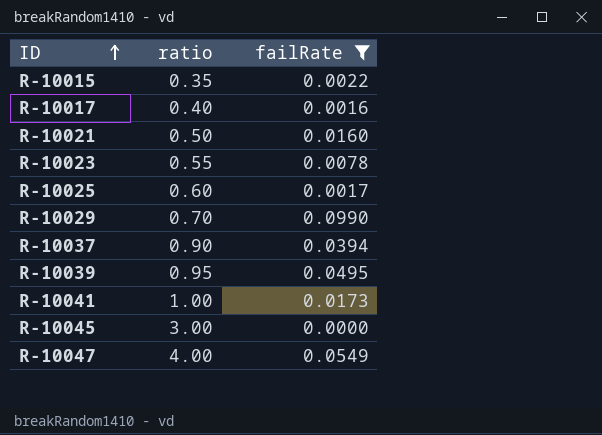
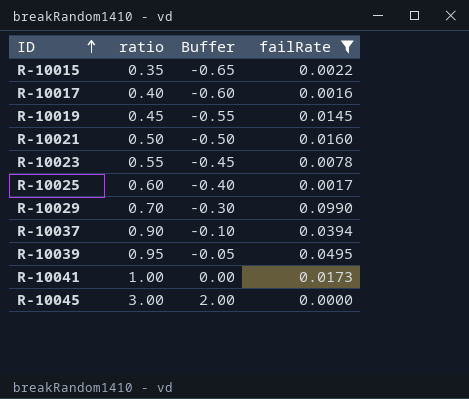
column Buffer | formula: none -> [ratio] - 1
row R-10047: 4.00 | 0.0549 -> none
row R-10019: none -> 0.45 | -0.55 | 0.0145

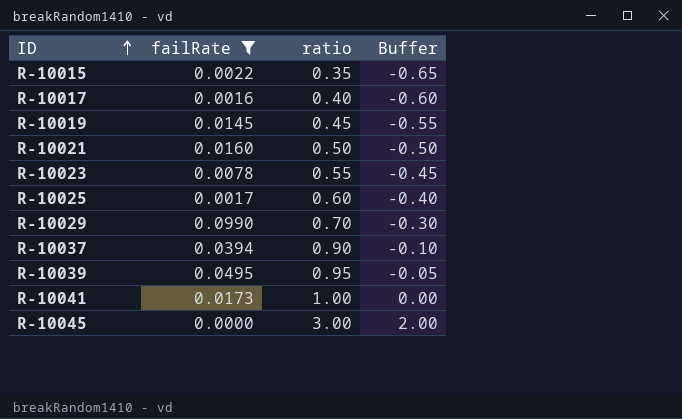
column failRate | position: 4 -> 2

